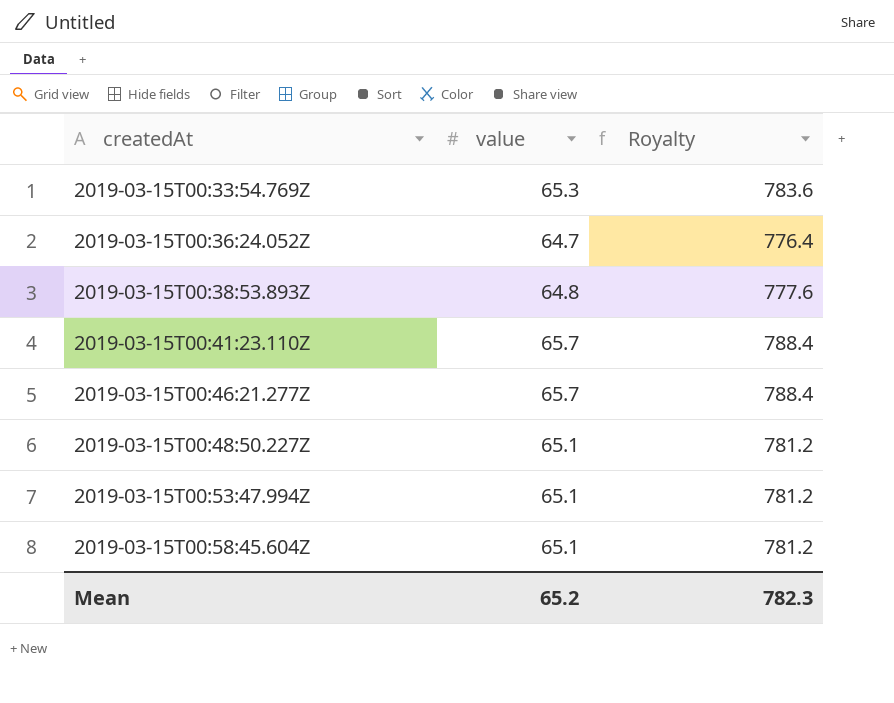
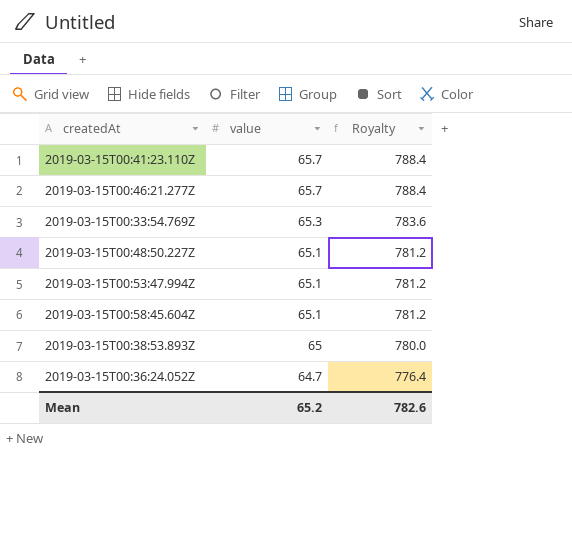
row order: createdAt ascending -> value descending
2019-03-15T00:38:53.893Z | value: 64.8 -> 65
2019-03-15T00:38:53.893Z | Royalty: 777.6 -> 780.0
Mean | Royalty: 782.3 -> 782.6

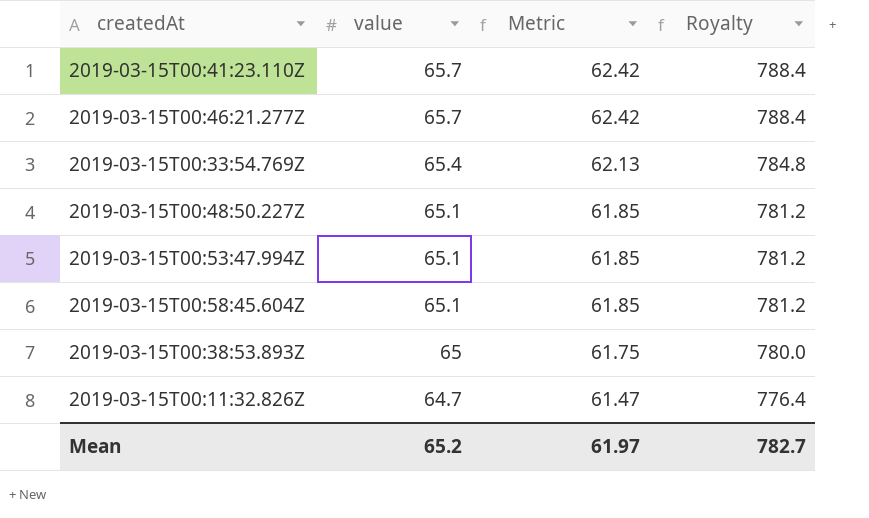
column Metric | formula: none -> [value] * 0.95
row 2019-03-15T00:36:24.052Z: 64.7 | 776.4 -> none
2019-03-15T00:33:54.769Z | value: 65.3 -> 65.4
2019-03-15T00:33:54.769Z | Royalty: 783.6 -> 784.8
row 2019-03-15T00:11:32.826Z: none -> 64.7 | 61.47 | 776.4
Mean | Royalty: 782.6 -> 782.7

